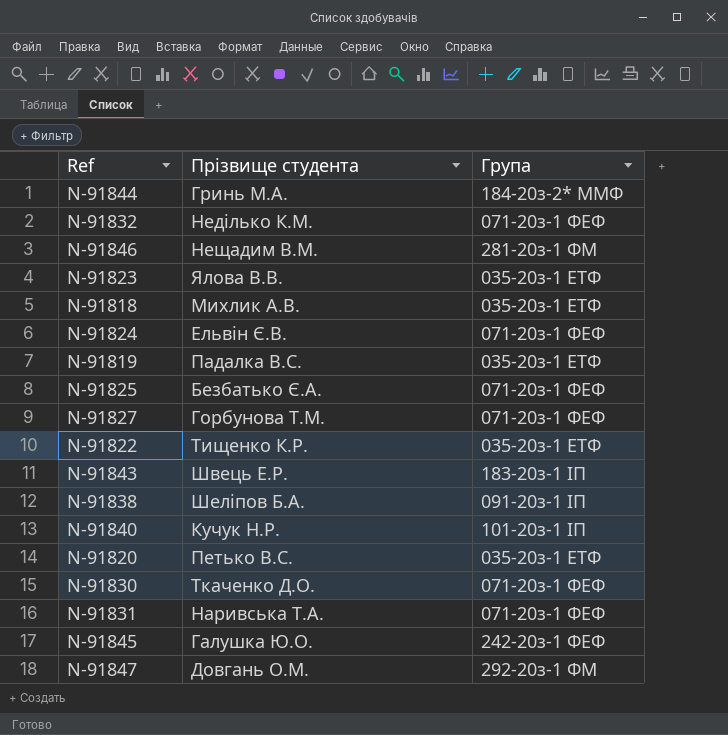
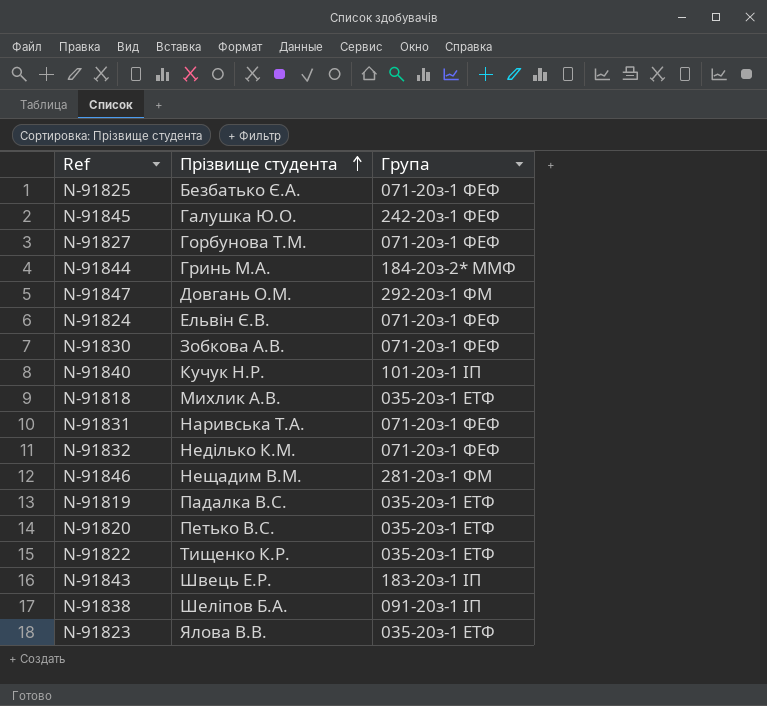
row order: none -> Прізвище студента ascending
N-91830 | Прізвище студента: Ткаченко Д.О. -> Зобкова А.В.

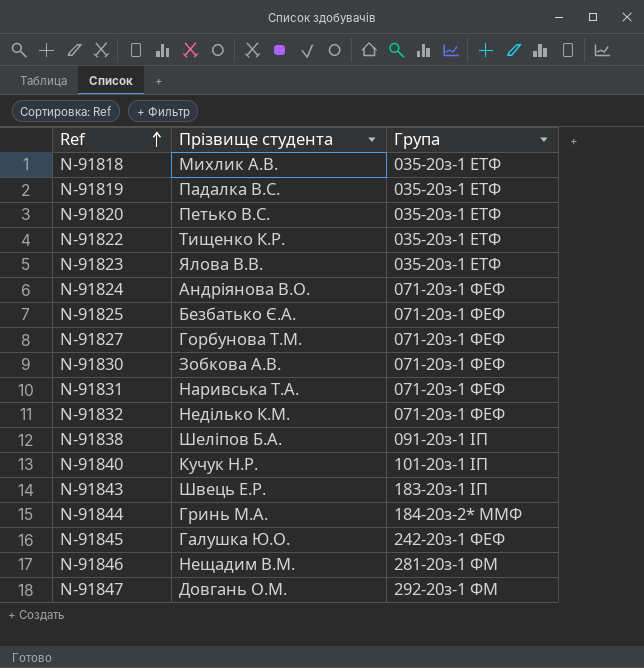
row order: Прізвище студента ascending -> Ref ascending
N-91824 | Прізвище студента: Ельвін Є.В. -> Андріянова В.О.

